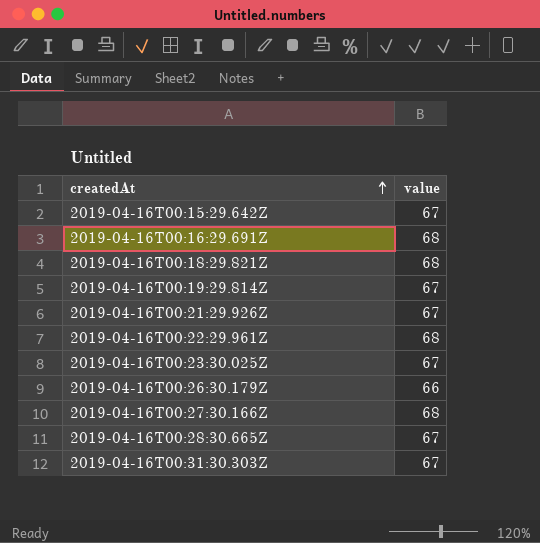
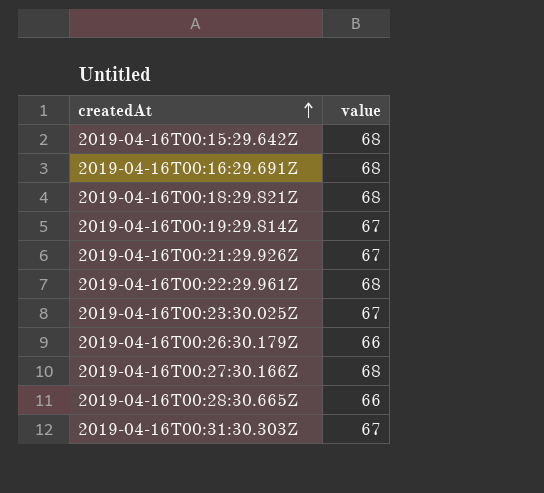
2019-04-16T00:15:29.642Z | value: 67 -> 68
2019-04-16T00:28:30.665Z | value: 67 -> 66

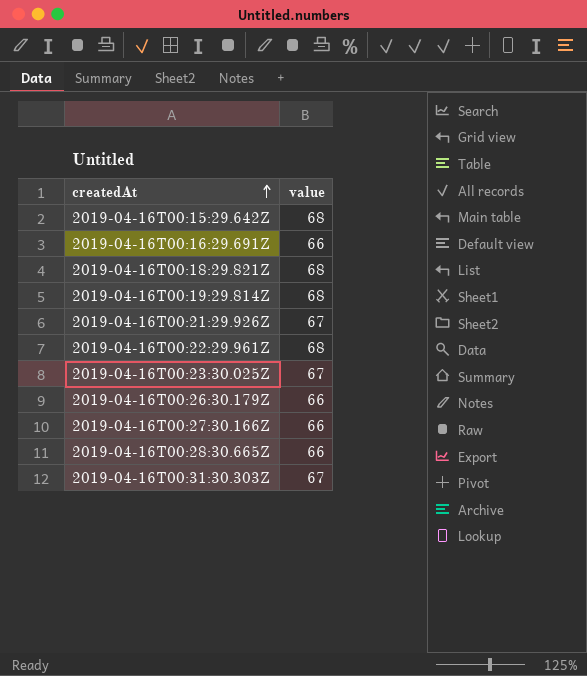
2019-04-16T00:16:29.691Z | value: 68 -> 66
2019-04-16T00:19:29.814Z | value: 67 -> 68
2019-04-16T00:27:30.166Z | value: 68 -> 66

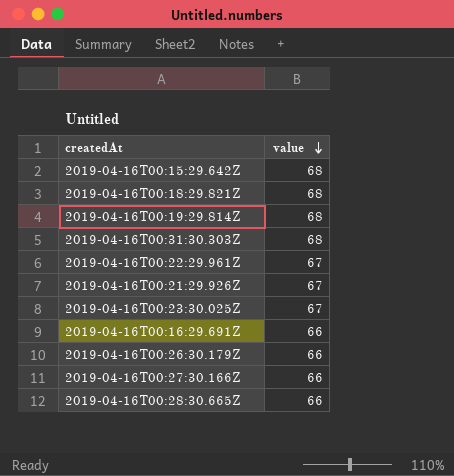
row order: createdAt ascending -> value descending
2019-04-16T00:31:30.303Z | value: 67 -> 68
2019-04-16T00:22:29.961Z | value: 68 -> 67

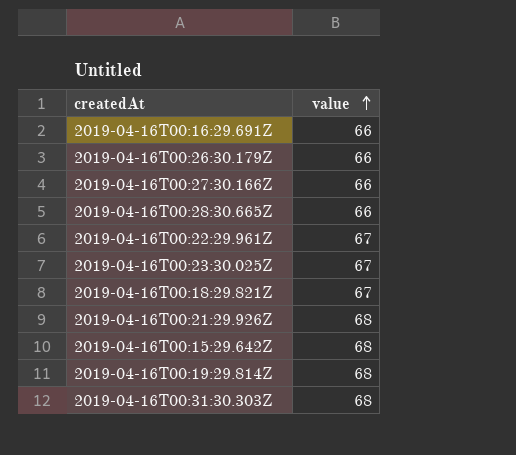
row order: value descending -> value ascending
2019-04-16T00:18:29.821Z | value: 68 -> 67
2019-04-16T00:21:29.926Z | value: 67 -> 68

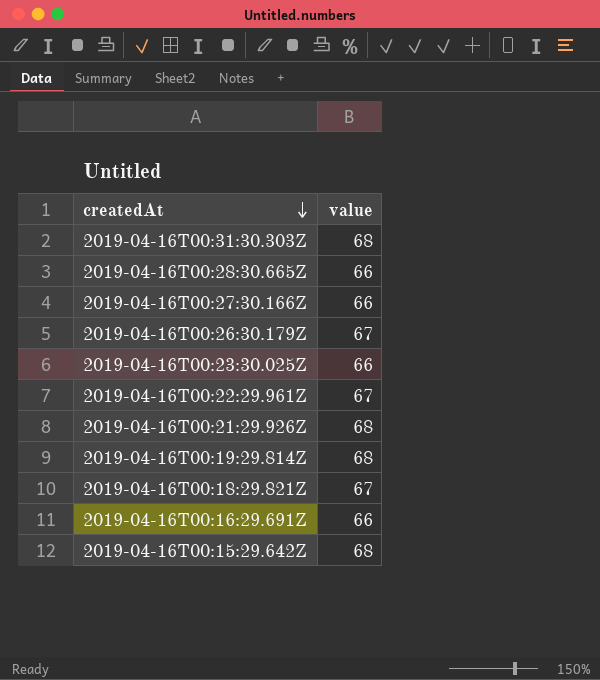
row order: value ascending -> createdAt descending
2019-04-16T00:26:30.179Z | value: 66 -> 67
2019-04-16T00:23:30.025Z | value: 67 -> 66

